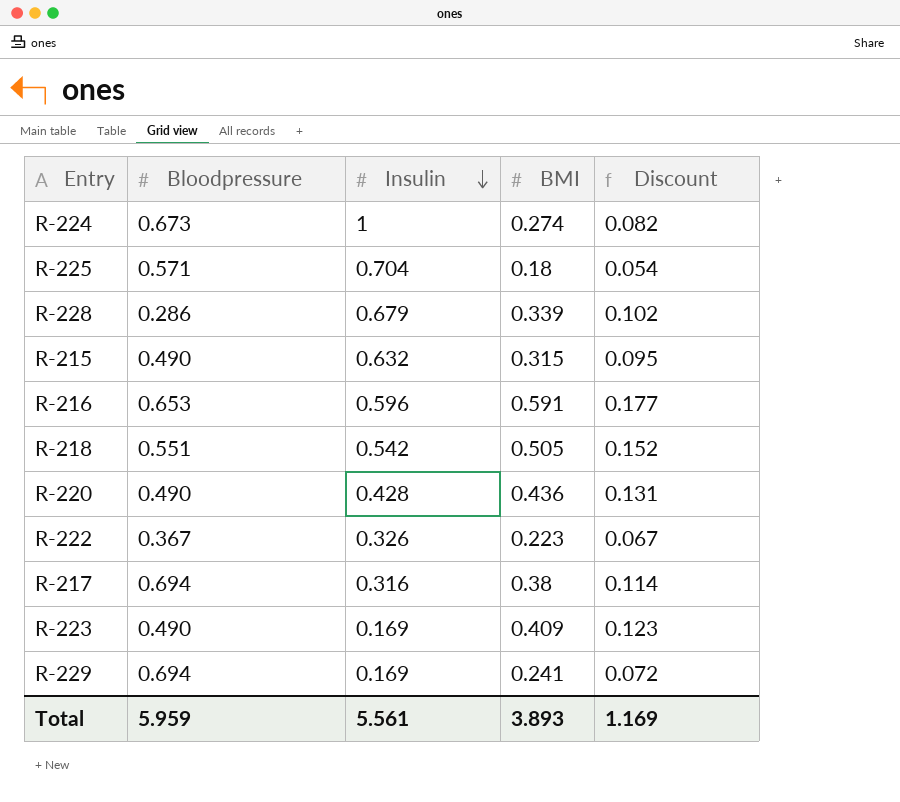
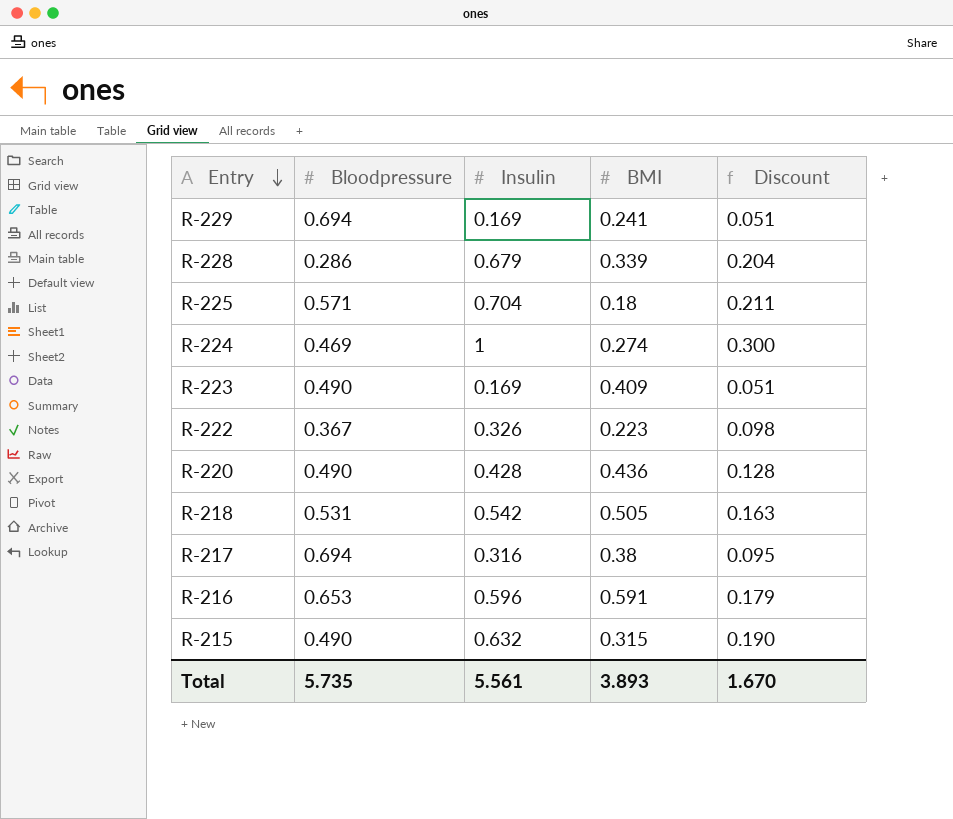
row order: Insulin descending -> Entry descending
column Discount | formula: [BMI] * 0.3 -> [Insulin] * 0.3
R-224 | Bloodpressure: 0.673 -> 0.469
R-218 | Bloodpressure: 0.551 -> 0.531
Total | Bloodpressure: 5.959 -> 5.735
Total | Discount: 1.169 -> 1.670

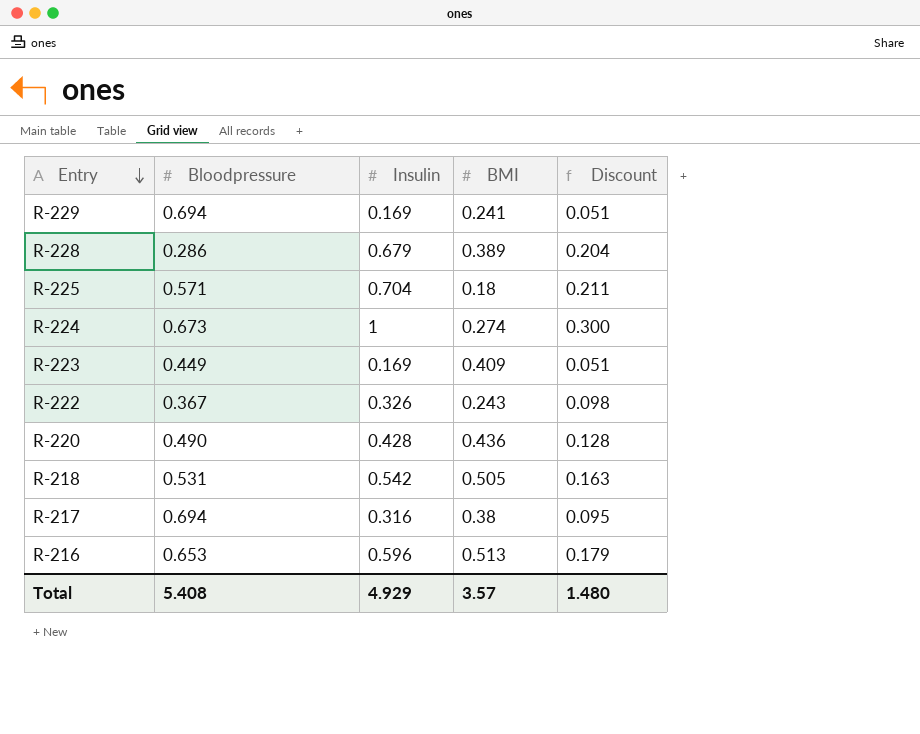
row R-215: 0.490 | 0.632 | 0.315 | 0.190 -> none
R-228 | BMI: 0.339 -> 0.389
R-224 | Bloodpressure: 0.469 -> 0.673
R-223 | Bloodpressure: 0.490 -> 0.449
R-222 | BMI: 0.223 -> 0.243
R-216 | BMI: 0.591 -> 0.513
Total | Bloodpressure: 5.735 -> 5.408
Total | Insulin: 5.561 -> 4.929
Total | BMI: 3.893 -> 3.57
Total | Discount: 1.670 -> 1.480

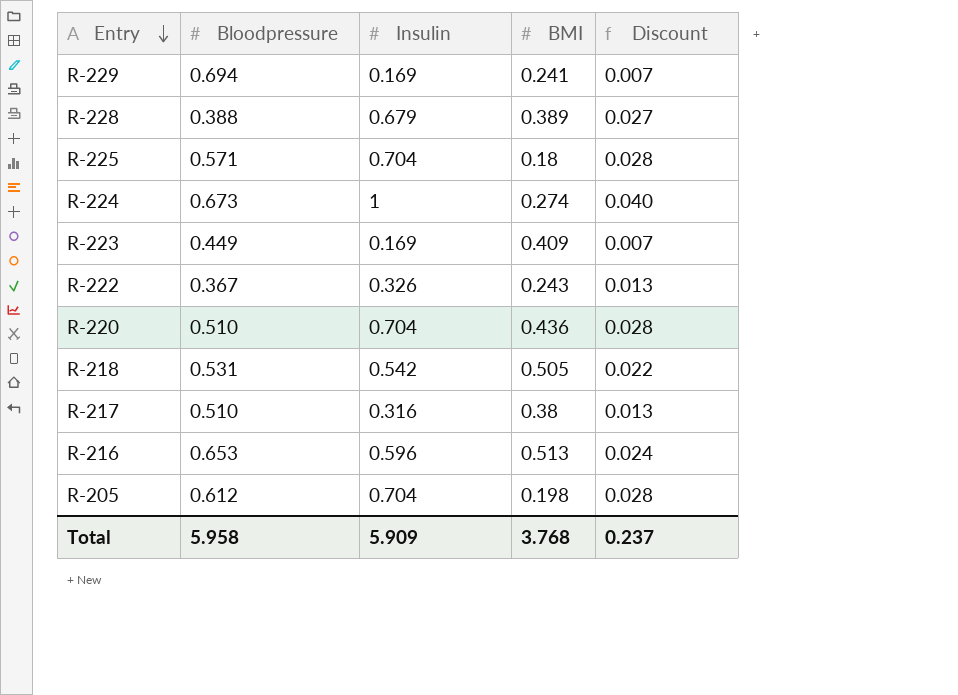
column Discount | formula: [Insulin] * 0.3 -> [Insulin] * 0.04
R-228 | Bloodpressure: 0.286 -> 0.388
R-220 | Bloodpressure: 0.490 -> 0.510
R-220 | Insulin: 0.428 -> 0.704
R-217 | Bloodpressure: 0.694 -> 0.510
row R-205: none -> 0.612 | 0.704 | 0.198 | 0.028
Total | Bloodpressure: 5.408 -> 5.958
Total | Insulin: 4.929 -> 5.909
Total | BMI: 3.57 -> 3.768
Total | Discount: 1.480 -> 0.237

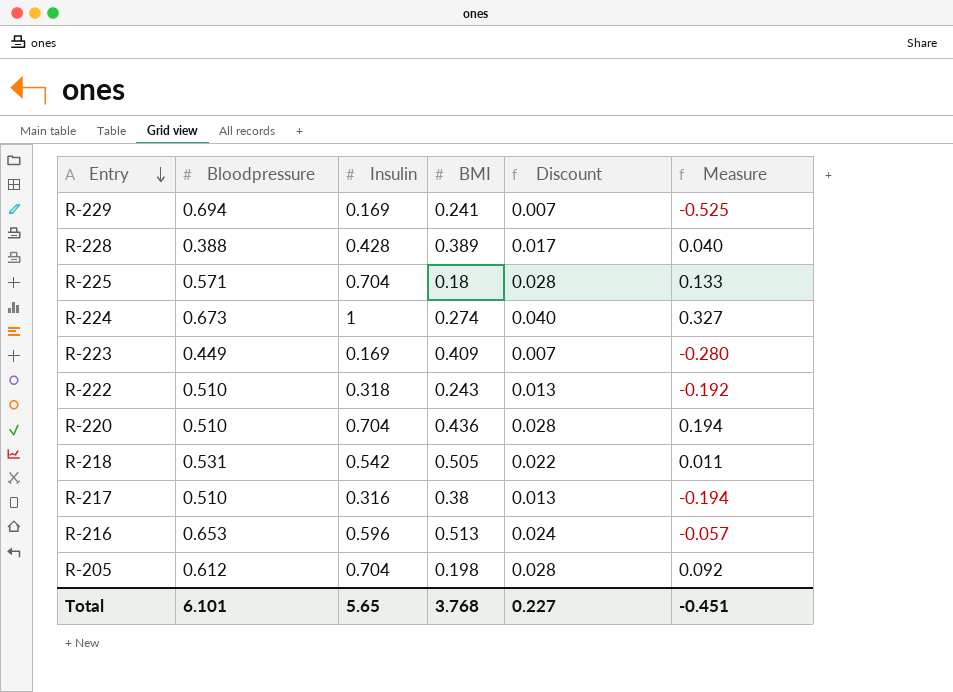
column Measure | formula: none -> [Insulin] - [Bloodpressure]
R-228 | Insulin: 0.679 -> 0.428
R-228 | Discount: 0.027 -> 0.017
R-222 | Bloodpressure: 0.367 -> 0.510
R-222 | Insulin: 0.326 -> 0.318
Total | Bloodpressure: 5.958 -> 6.101
Total | Insulin: 5.909 -> 5.65
Total | Discount: 0.237 -> 0.227

